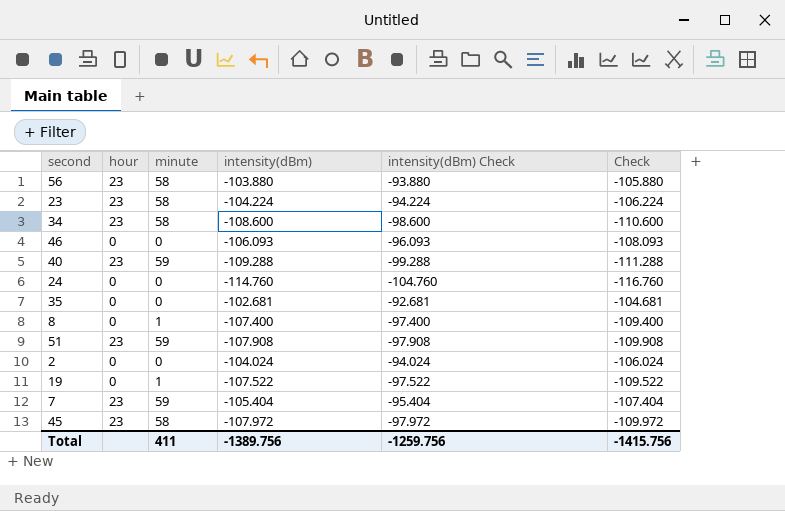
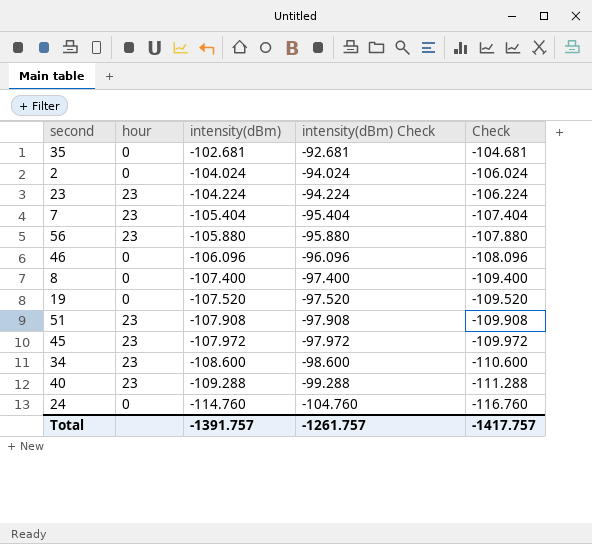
row order: none -> intensity(dBm) descending
column minute | position: 3 -> none
56 | intensity(dBm): -103.880 -> -105.880
56 | intensity(dBm) Check: -93.880 -> -95.880
56 | Check: -105.880 -> -107.880
46 | intensity(dBm): -106.093 -> -106.096
46 | intensity(dBm) Check: -96.093 -> -96.096
46 | Check: -108.093 -> -108.096
19 | intensity(dBm): -107.522 -> -107.520
19 | intensity(dBm) Check: -97.522 -> -97.520
19 | Check: -109.522 -> -109.520
Total | intensity(dBm): -1389.756 -> -1391.757
Total | intensity(dBm) Check: -1259.756 -> -1261.757
Total | Check: -1415.756 -> -1417.757

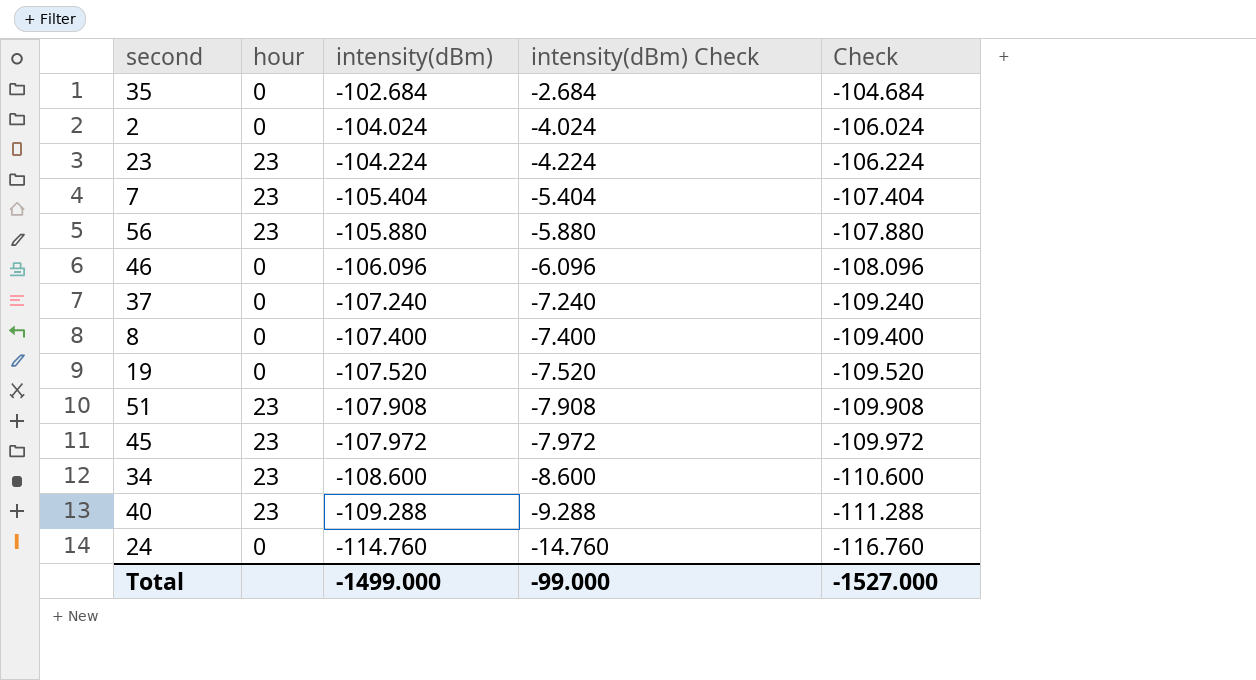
column intensity(dBm) Check | formula: [intensity(dBm)] + 10 -> [intensity(dBm)] + 100
35 | intensity(dBm): -102.681 -> -102.684
35 | Check: -104.681 -> -104.684
row 37: none -> 0 | -107.240 | -7.240 | -109.240
Total | intensity(dBm): -1391.757 -> -1499.000
Total | intensity(dBm) Check: -1261.757 -> -99.000
Total | Check: -1417.757 -> -1527.000

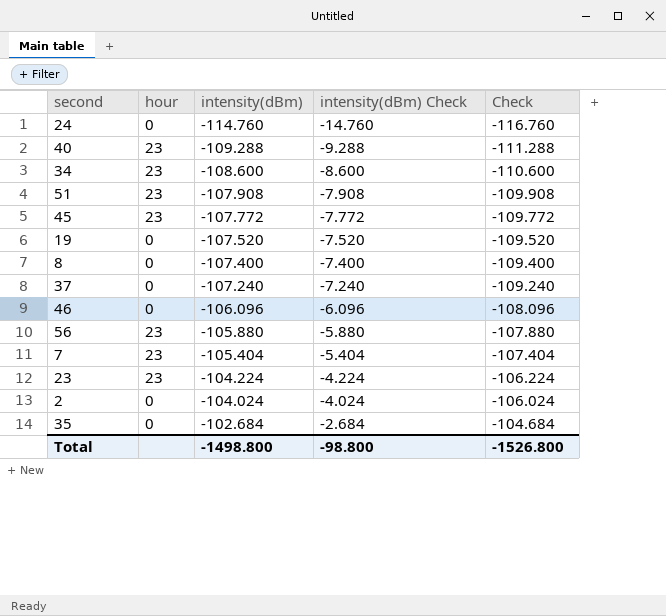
row order: intensity(dBm) descending -> intensity(dBm) ascending
45 | intensity(dBm): -107.972 -> -107.772
45 | intensity(dBm) Check: -7.972 -> -7.772
45 | Check: -109.972 -> -109.772
Total | intensity(dBm): -1499.000 -> -1498.800
Total | intensity(dBm) Check: -99.000 -> -98.800
Total | Check: -1527.000 -> -1526.800

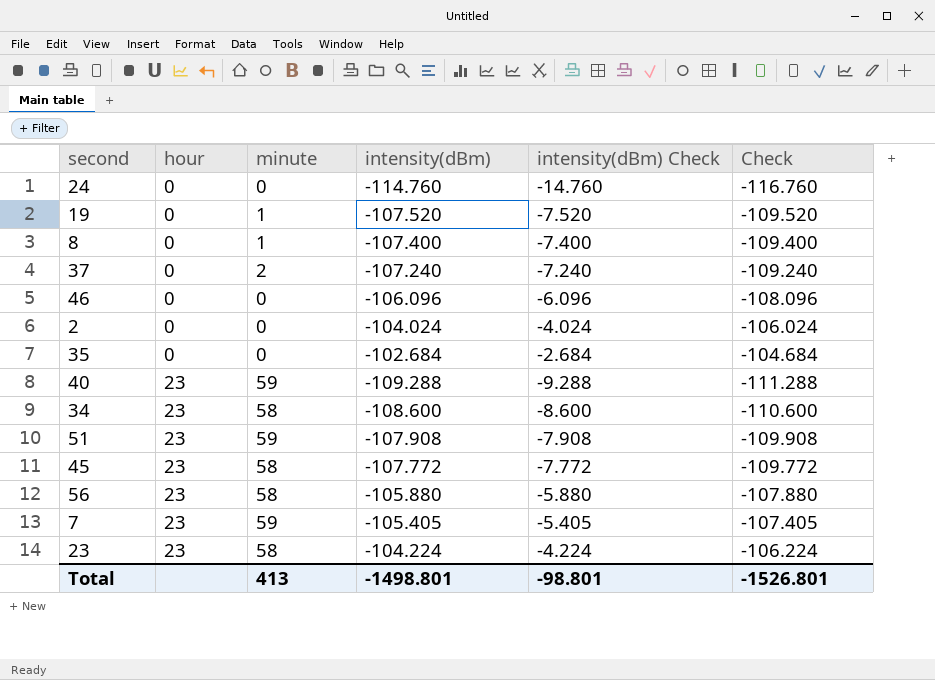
row order: intensity(dBm) ascending -> hour ascending
column minute | position: none -> 3
7 | intensity(dBm): -105.404 -> -105.405
7 | intensity(dBm) Check: -5.404 -> -5.405
7 | Check: -107.404 -> -107.405
Total | intensity(dBm): -1498.800 -> -1498.801
Total | intensity(dBm) Check: -98.800 -> -98.801
Total | Check: -1526.800 -> -1526.801

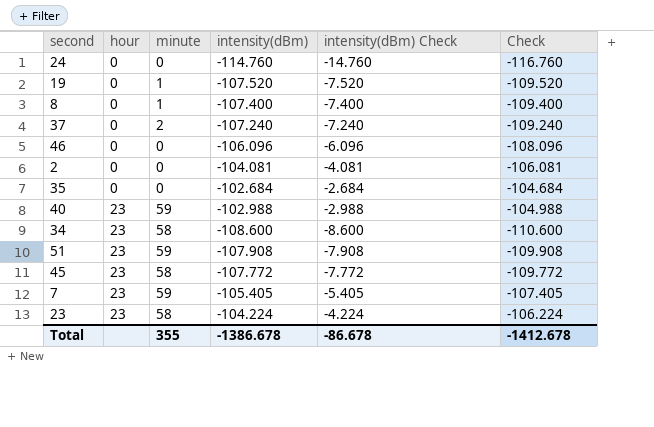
row 56: 23 | 58 | -105.880 | -5.880 | -107.880 -> none
2 | intensity(dBm): -104.024 -> -104.081
2 | intensity(dBm) Check: -4.024 -> -4.081
2 | Check: -106.024 -> -106.081
40 | intensity(dBm): -109.288 -> -102.988
40 | intensity(dBm) Check: -9.288 -> -2.988
40 | Check: -111.288 -> -104.988
Total | minute: 413 -> 355
Total | intensity(dBm): -1498.801 -> -1386.678
Total | intensity(dBm) Check: -98.801 -> -86.678
Total | Check: -1526.801 -> -1412.678

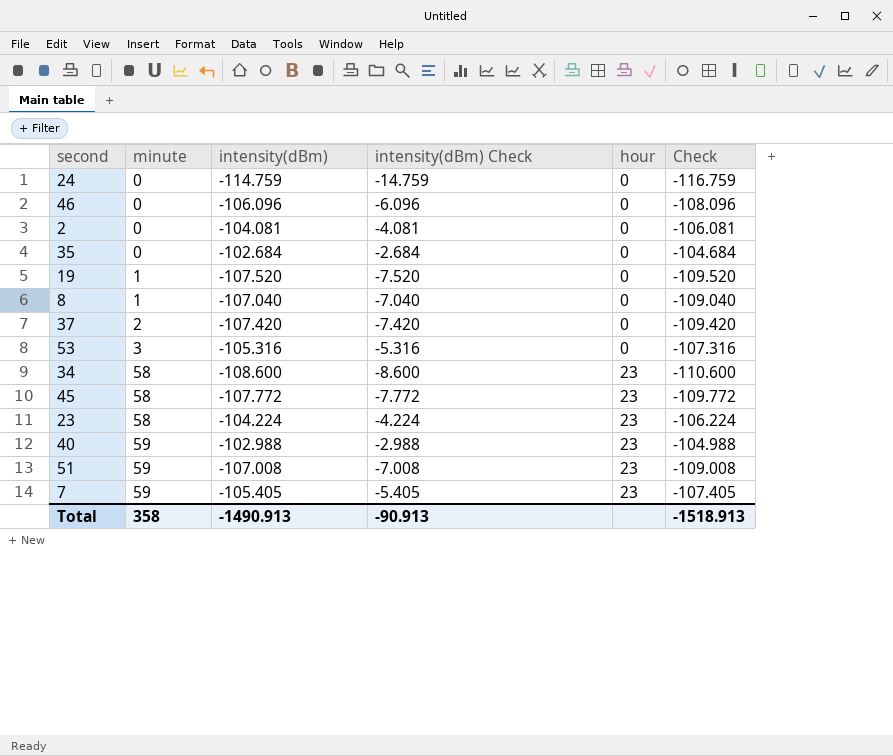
row order: hour ascending -> minute ascending
column hour | position: 2 -> 5
24 | intensity(dBm): -114.760 -> -114.759
24 | intensity(dBm) Check: -14.760 -> -14.759
24 | Check: -116.760 -> -116.759
8 | intensity(dBm): -107.400 -> -107.040
8 | intensity(dBm) Check: -7.400 -> -7.040
8 | Check: -109.400 -> -109.040
37 | intensity(dBm): -107.240 -> -107.420
37 | intensity(dBm) Check: -7.240 -> -7.420
37 | Check: -109.240 -> -109.420
row 53: none -> 3 | -105.316 | -5.316 | 0 | -107.316
51 | intensity(dBm): -107.908 -> -107.008
51 | intensity(dBm) Check: -7.908 -> -7.008
51 | Check: -109.908 -> -109.008
Total | minute: 355 -> 358
Total | intensity(dBm): -1386.678 -> -1490.913
Total | intensity(dBm) Check: -86.678 -> -90.913
Total | Check: -1412.678 -> -1518.913

